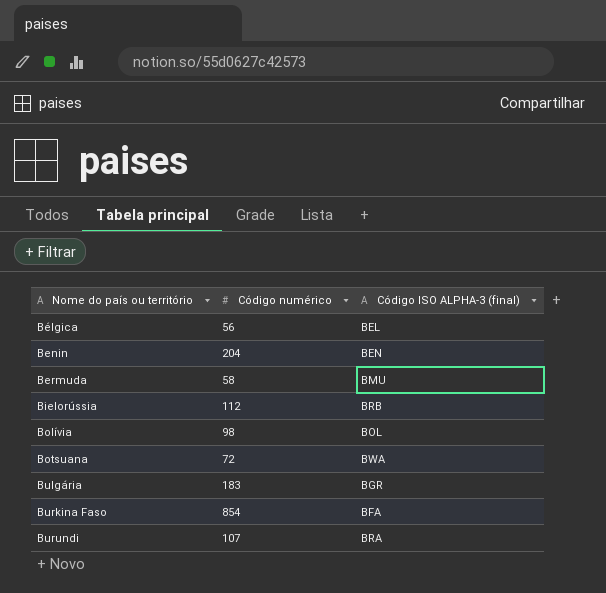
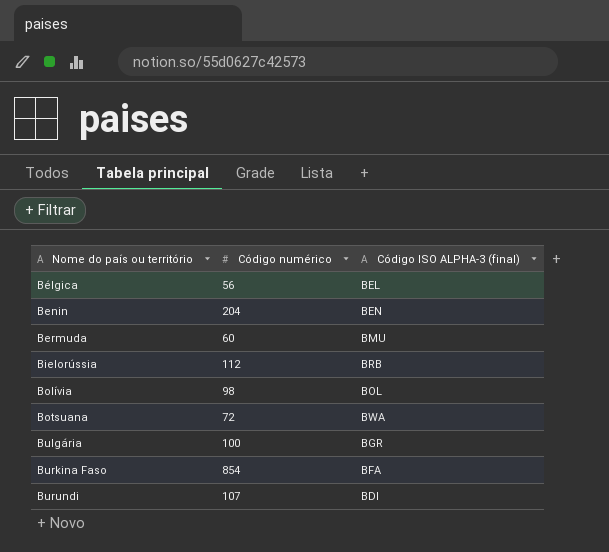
Bermuda | Código numérico: 58 -> 60
Bulgária | Código numérico: 183 -> 100
Burundi | Código ISO ALPHA-3 (final): BRA -> BDI

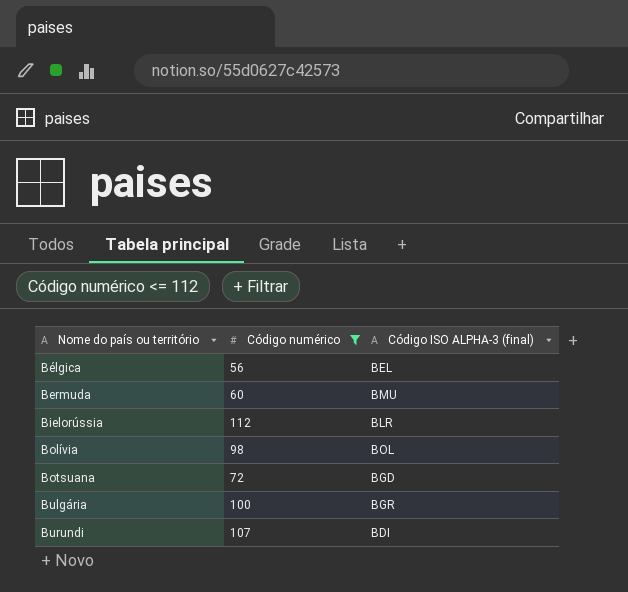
filter: none -> Código numérico <= 112
Bielorússia | Código ISO ALPHA-3 (final): BRB -> BLR
Botsuana | Código ISO ALPHA-3 (final): BWA -> BGD

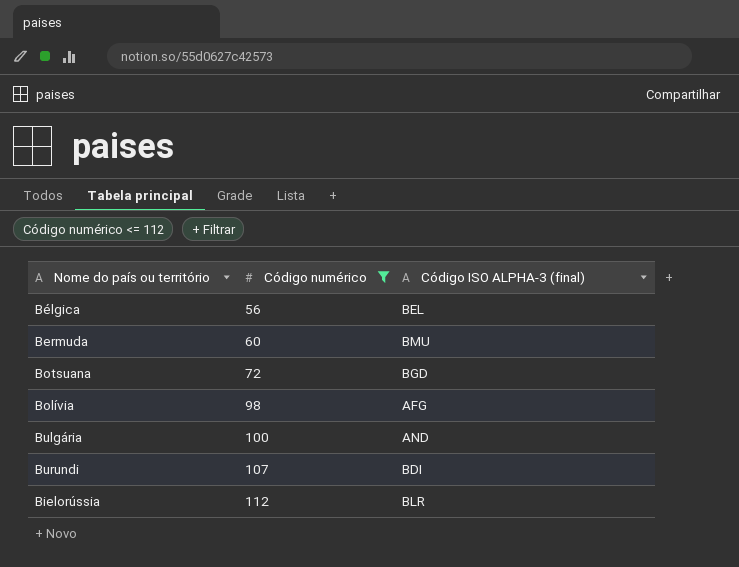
row order: Nome do país ou território ascending -> Código numérico ascending
Bolívia | Código ISO ALPHA-3 (final): BOL -> AFG
Bulgária | Código ISO ALPHA-3 (final): BGR -> AND

